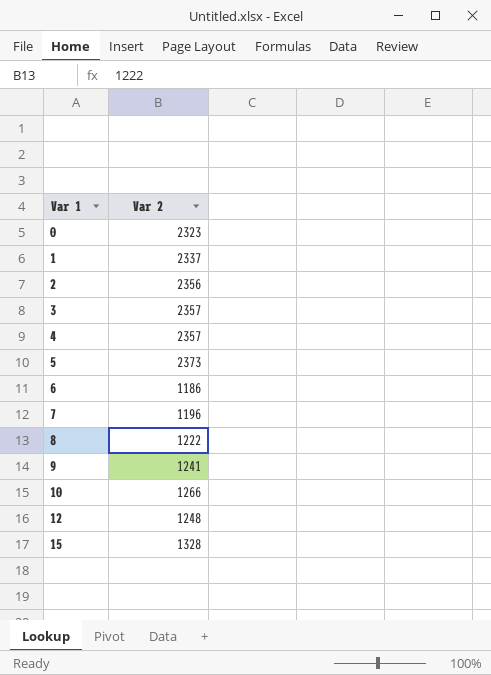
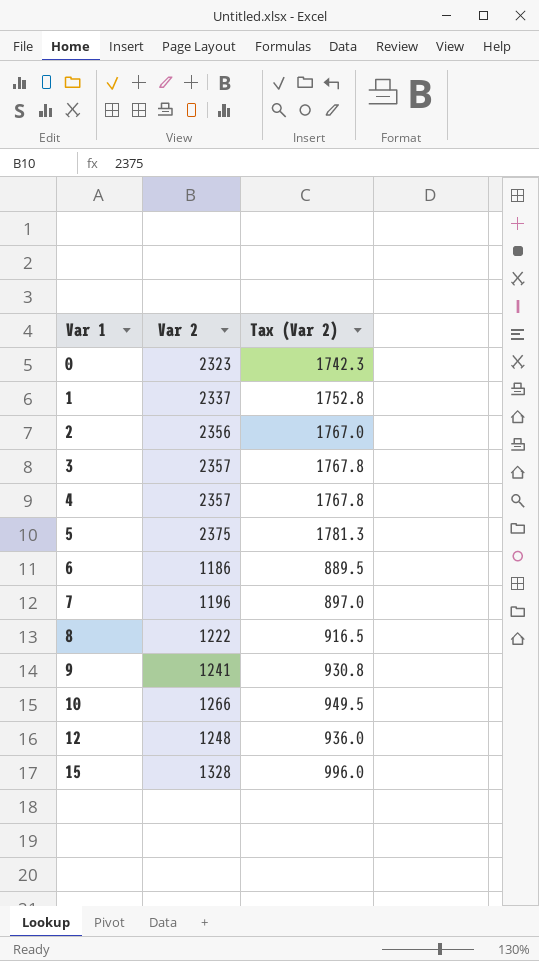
column Tax (Var 2) | formula: none -> [Var 2] * 0.75
5 | Var 2: 2373 -> 2375

